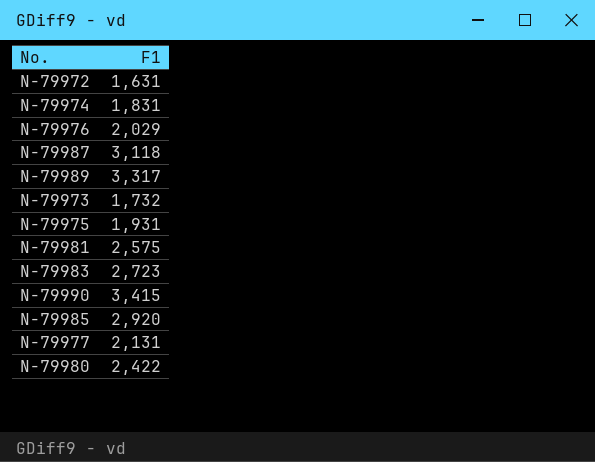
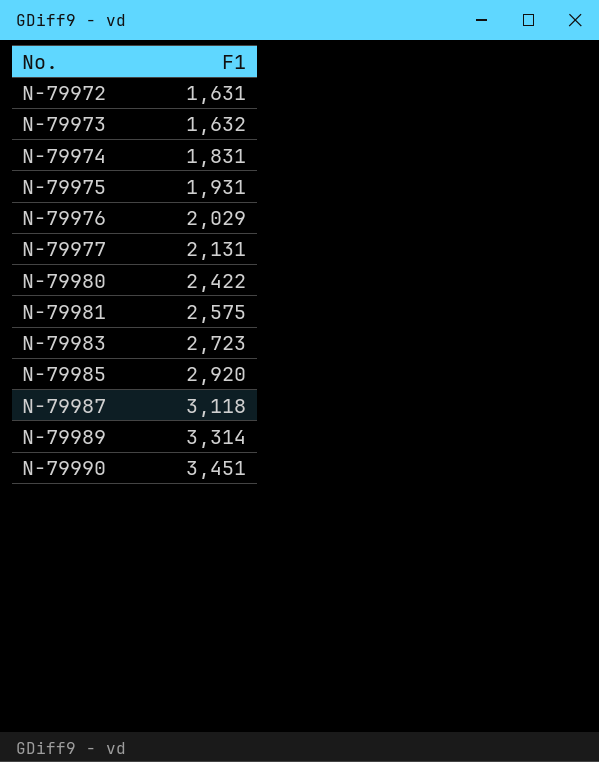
row order: none -> No. ascending
N-79973 | F1: 1,732 -> 1,632
N-79989 | F1: 3,317 -> 3,314
N-79990 | F1: 3,415 -> 3,451

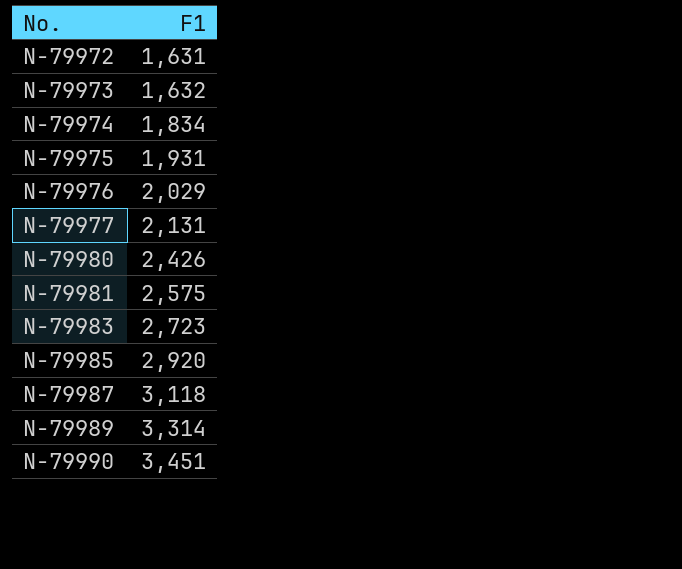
N-79974 | F1: 1,831 -> 1,834
N-79980 | F1: 2,422 -> 2,426

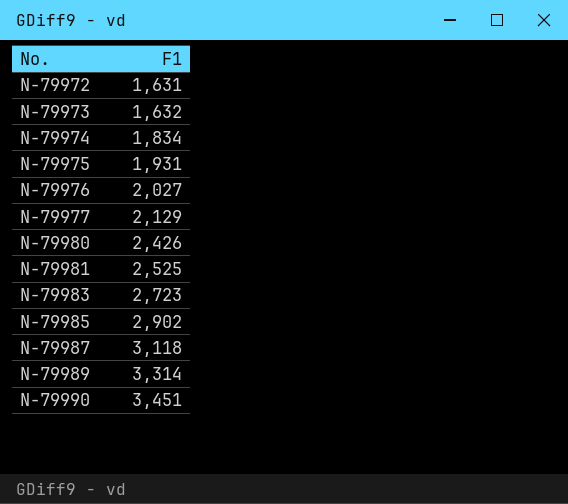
N-79976 | F1: 2,029 -> 2,027
N-79977 | F1: 2,131 -> 2,129
N-79981 | F1: 2,575 -> 2,525
N-79985 | F1: 2,920 -> 2,902

